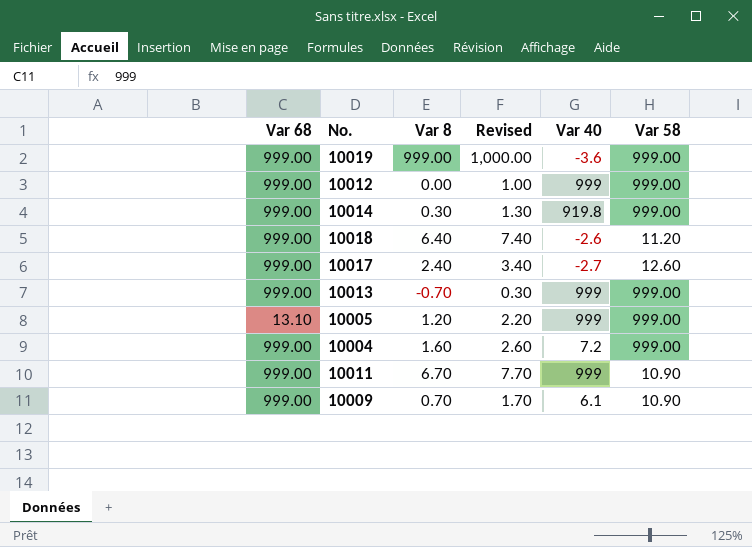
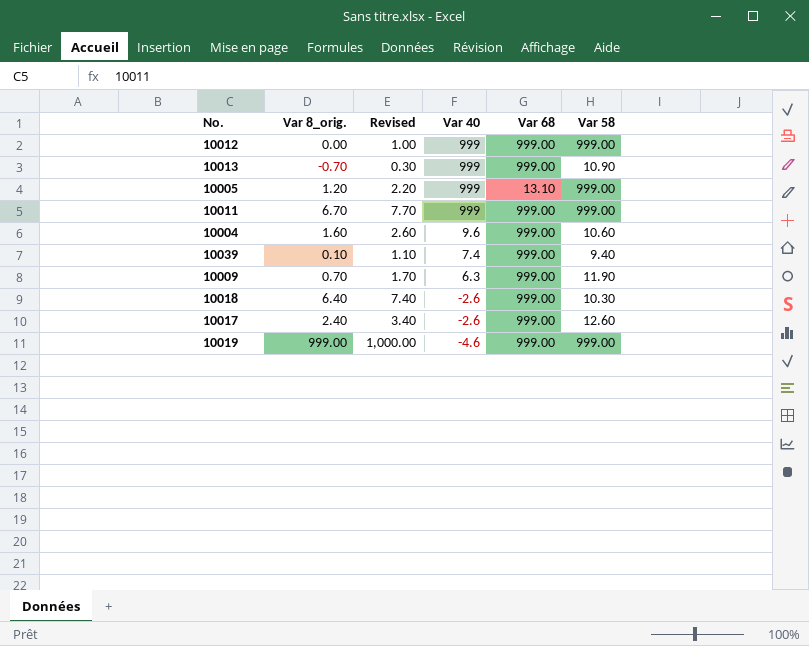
row order: none -> Var 40 descending
column name: Var 8 -> Var 8_orig.
column Var 68 | position: 1 -> 5
row 10014: 999.00 | 0.30 | 1.30 | 919.8 | 999.00 -> none
10013 | Var 58: 999.00 -> 10.90
10011 | Var 58: 10.90 -> 999.00
10004 | Var 40: 7.2 -> 9.6
10004 | Var 58: 999.00 -> 10.60
row 10039: none -> 0.10 | 1.10 | 7.4 | 999.00 | 9.40
10009 | Var 40: 6.1 -> 6.3
10009 | Var 58: 10.90 -> 11.90
10018 | Var 58: 11.20 -> 10.30
10017 | Var 40: -2.7 -> -2.6
10019 | Var 40: -3.6 -> -4.6

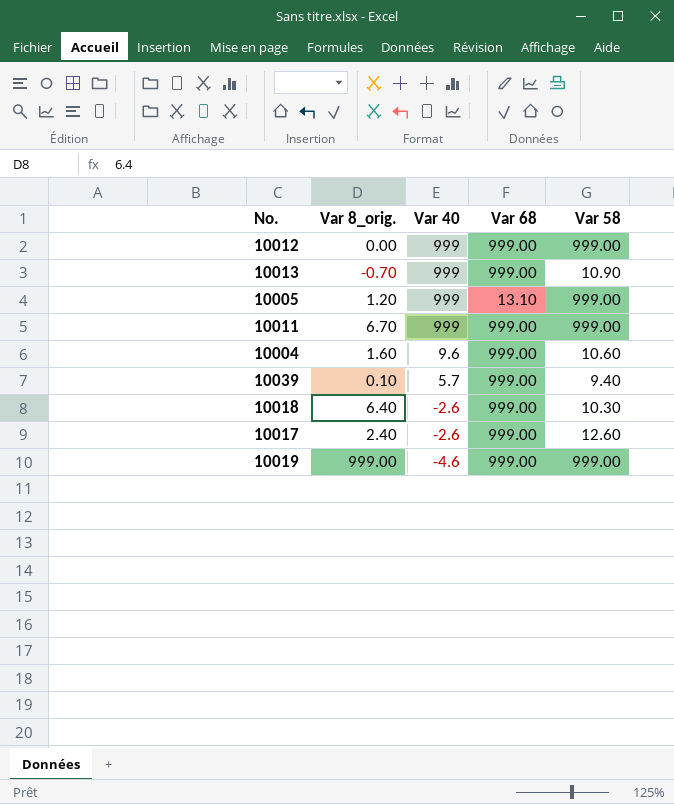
column Revised | formula: [Var 8_orig.] + 1 -> none
row 10009: 0.70 | 1.70 | 6.3 | 999.00 | 11.90 -> none
10039 | Var 40: 7.4 -> 5.7

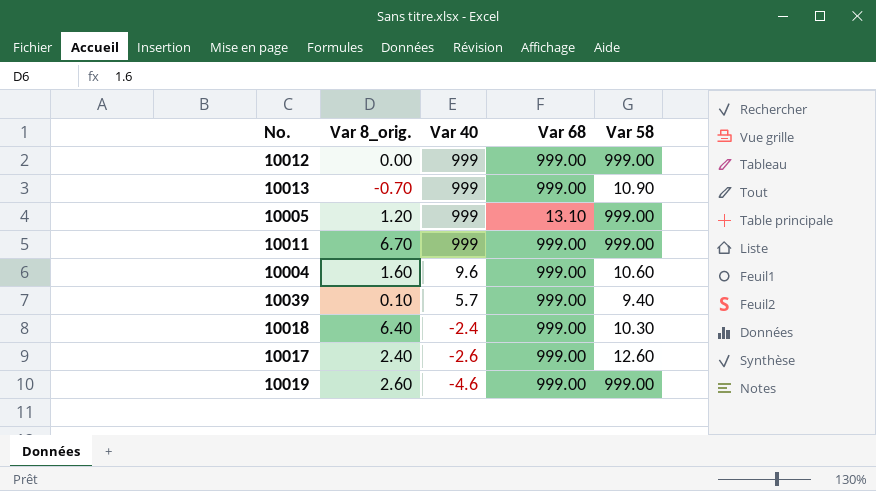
10018 | Var 40: -2.6 -> -2.4
10019 | Var 8_orig.: 999.00 -> 2.60

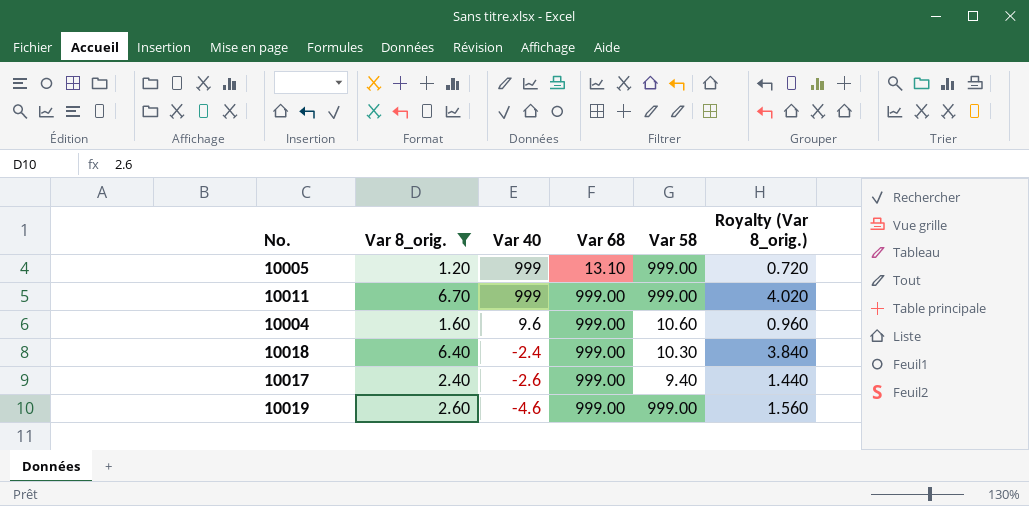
filter: none -> Var 8_orig. >= 1.20
column Royalty (Var 8_orig.) | formula: none -> [Var 8_orig.] * 0.6
10017 | Var 58: 12.60 -> 9.40

